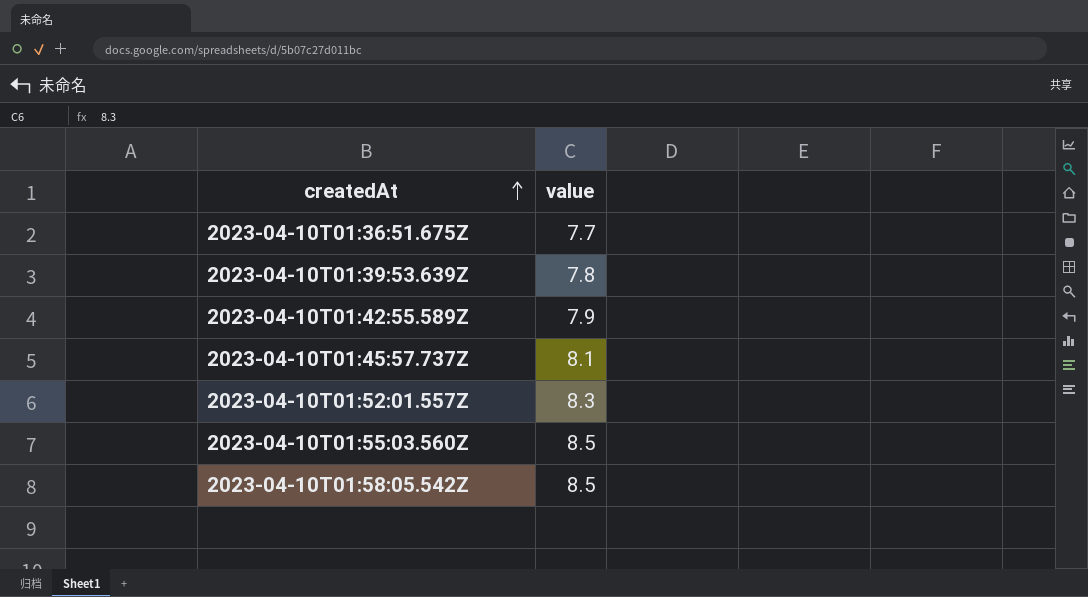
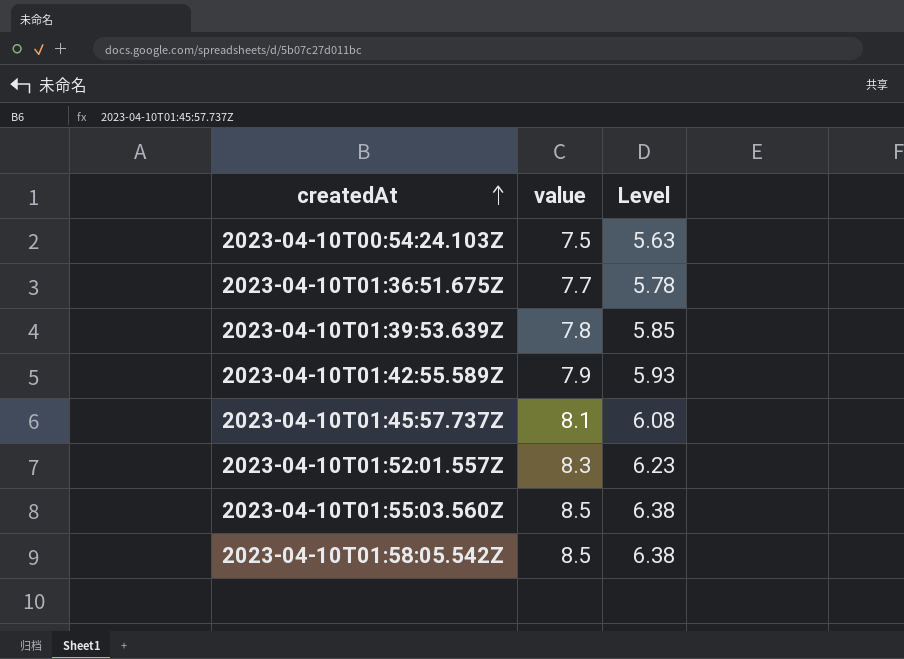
column Level | formula: none -> [value] * 0.75
row 2023-04-10T00:54:24.103Z: none -> 7.5 | 5.63

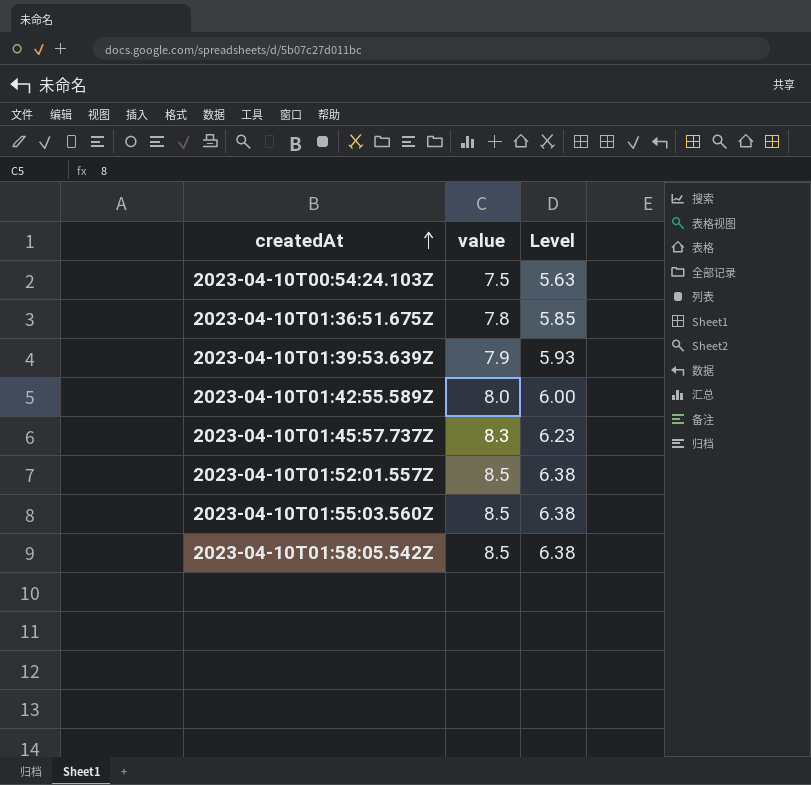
2023-04-10T01:36:51.675Z | value: 7.7 -> 7.8
2023-04-10T01:36:51.675Z | Level: 5.78 -> 5.85
2023-04-10T01:39:53.639Z | value: 7.8 -> 7.9
2023-04-10T01:39:53.639Z | Level: 5.85 -> 5.93
2023-04-10T01:42:55.589Z | value: 7.9 -> 8.0
2023-04-10T01:42:55.589Z | Level: 5.93 -> 6.00
2023-04-10T01:45:57.737Z | value: 8.1 -> 8.3
2023-04-10T01:45:57.737Z | Level: 6.08 -> 6.23
2023-04-10T01:52:01.557Z | value: 8.3 -> 8.5
2023-04-10T01:52:01.557Z | Level: 6.23 -> 6.38

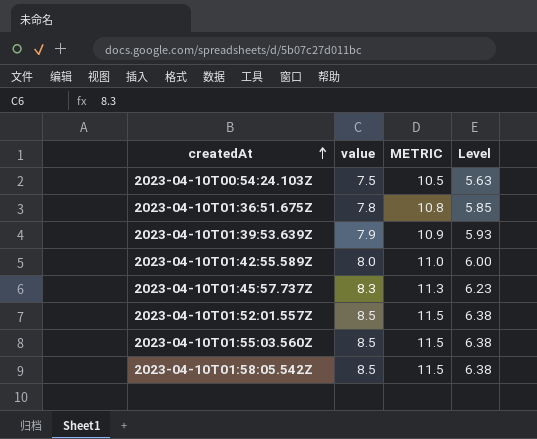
column METRIC | formula: none -> [value] + 3

